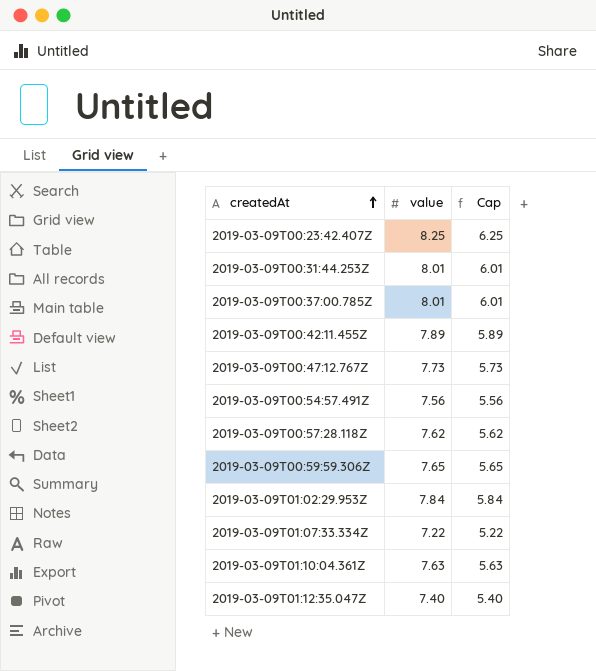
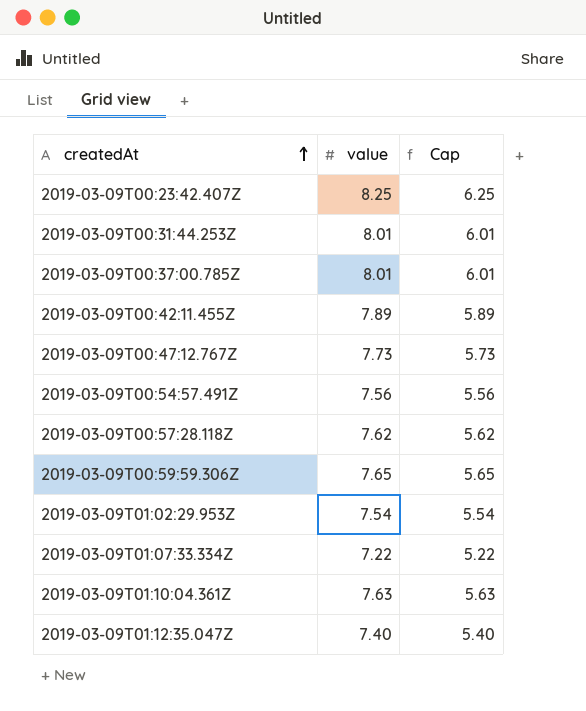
2019-03-09T01:02:29.953Z | value: 7.84 -> 7.54
2019-03-09T01:02:29.953Z | Cap: 5.84 -> 5.54

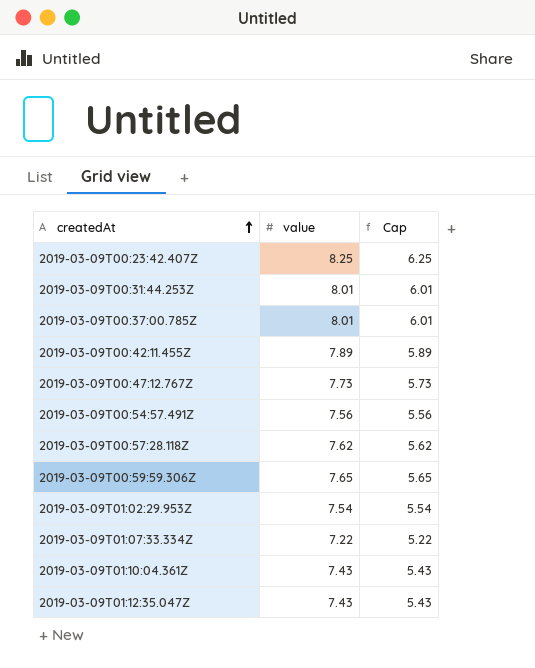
2019-03-09T01:10:04.361Z | value: 7.63 -> 7.43
2019-03-09T01:10:04.361Z | Cap: 5.63 -> 5.43
2019-03-09T01:12:35.047Z | value: 7.40 -> 7.43
2019-03-09T01:12:35.047Z | Cap: 5.40 -> 5.43

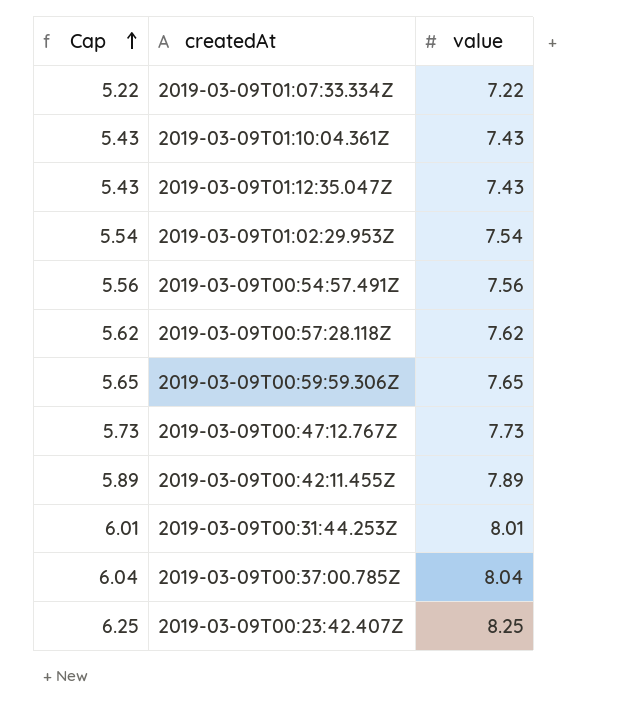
row order: createdAt ascending -> Cap ascending
column Cap | position: 3 -> 1
2019-03-09T00:37:00.785Z | Cap: 6.01 -> 6.04
2019-03-09T00:37:00.785Z | value: 8.01 -> 8.04

